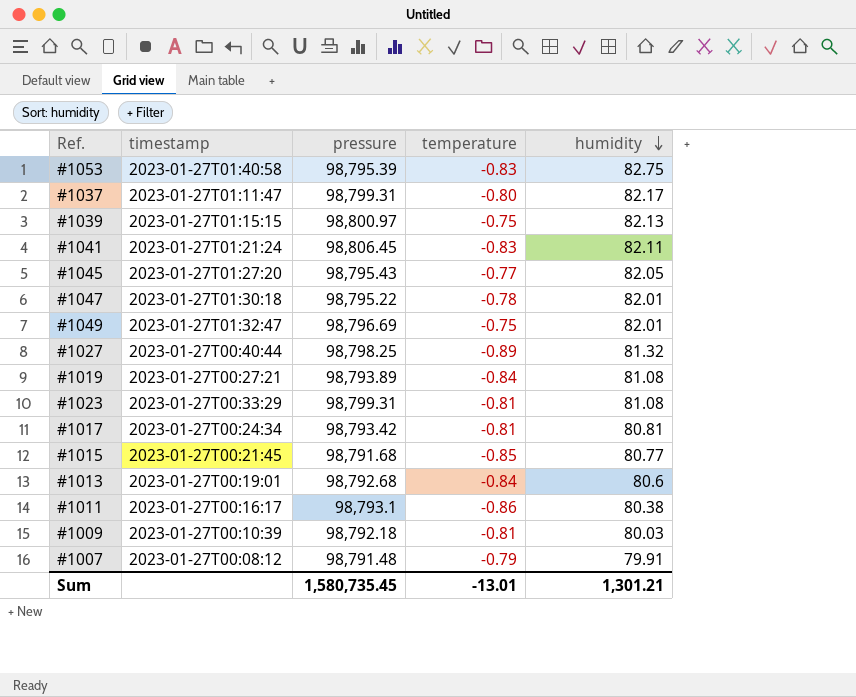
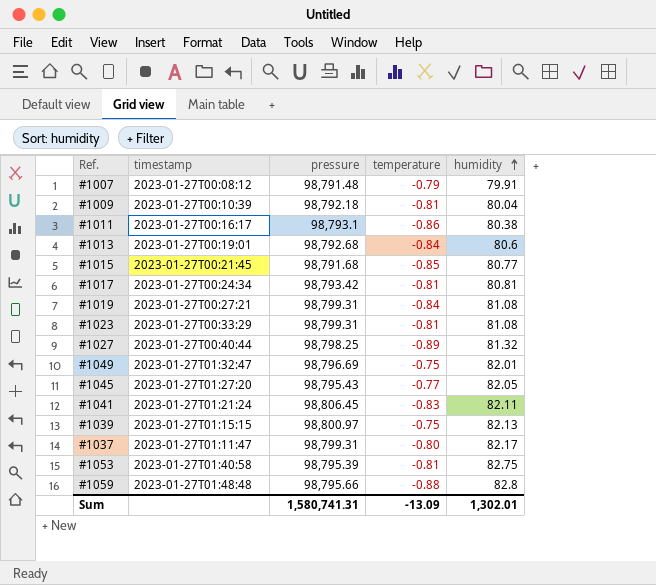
row order: humidity descending -> humidity ascending
row #1047: 2023-01-27T01:30:18 | 98,795.22 | -0.78 | 82.01 -> none
#1009 | humidity: 80.03 -> 80.04
#1019 | pressure: 98,793.89 -> 98,799.31
#1053 | temperature: -0.83 -> -0.81
row #1059: none -> 2023-01-27T01:48:48 | 98,795.66 | -0.88 | 82.8
Sum | pressure: 1,580,735.45 -> 1,580,741.31
Sum | temperature: -13.01 -> -13.09
Sum | humidity: 1,301.21 -> 1,302.01

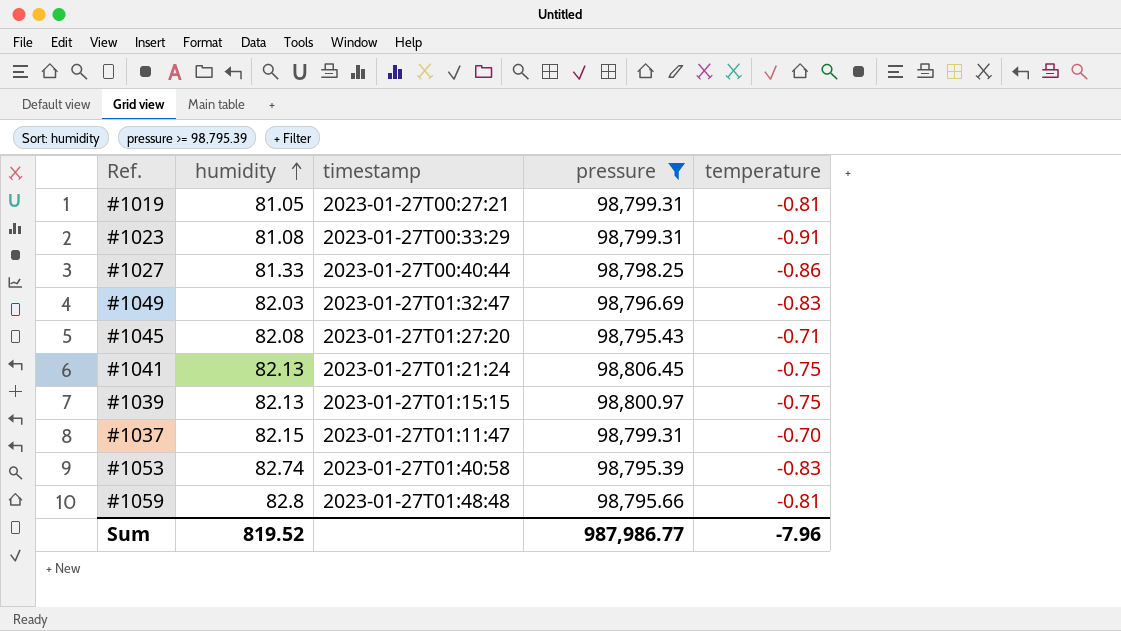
filter: none -> pressure >= 98,795.39
column humidity | position: 5 -> 2
#1019 | humidity: 81.08 -> 81.05
#1019 | temperature: -0.84 -> -0.81
#1023 | temperature: -0.81 -> -0.91
#1027 | humidity: 81.32 -> 81.33
#1027 | temperature: -0.89 -> -0.86
#1049 | humidity: 82.01 -> 82.03
#1049 | temperature: -0.75 -> -0.83
#1045 | humidity: 82.05 -> 82.08
#1045 | temperature: -0.77 -> -0.71
#1041 | humidity: 82.11 -> 82.13
#1041 | temperature: -0.83 -> -0.75
#1037 | humidity: 82.17 -> 82.15
#1037 | temperature: -0.80 -> -0.70
#1053 | humidity: 82.75 -> 82.74
#1053 | temperature: -0.81 -> -0.83
#1059 | temperature: -0.88 -> -0.81
Sum | humidity: 1,302.01 -> 819.52
Sum | pressure: 1,580,741.31 -> 987,986.77
Sum | temperature: -13.09 -> -7.96

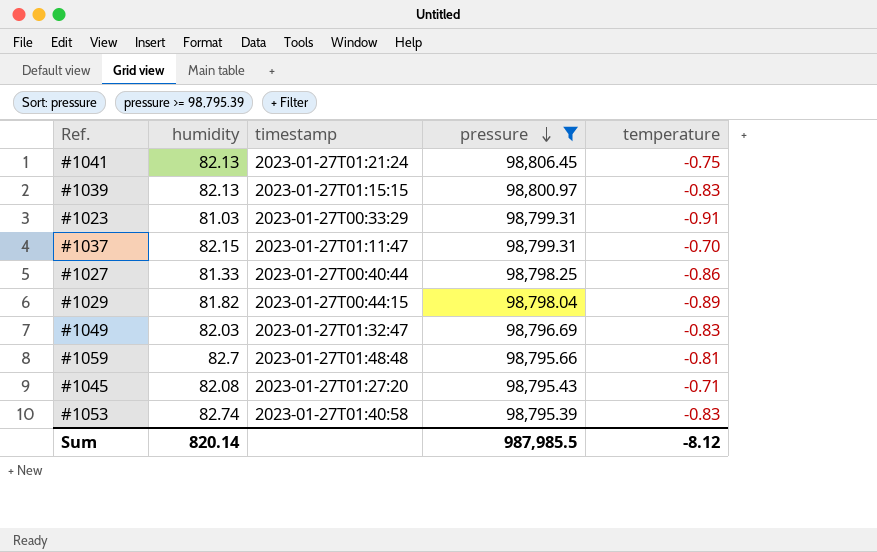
row order: humidity ascending -> pressure descending
row #1019: 81.05 | 2023-01-27T00:27:21 | 98,799.31 | -0.81 -> none
#1039 | temperature: -0.75 -> -0.83
#1023 | humidity: 81.08 -> 81.03
row #1029: none -> 81.82 | 2023-01-27T00:44:15 | 98,798.04 | -0.89
#1059 | humidity: 82.8 -> 82.7
Sum | humidity: 819.52 -> 820.14
Sum | pressure: 987,986.77 -> 987,985.5
Sum | temperature: -7.96 -> -8.12

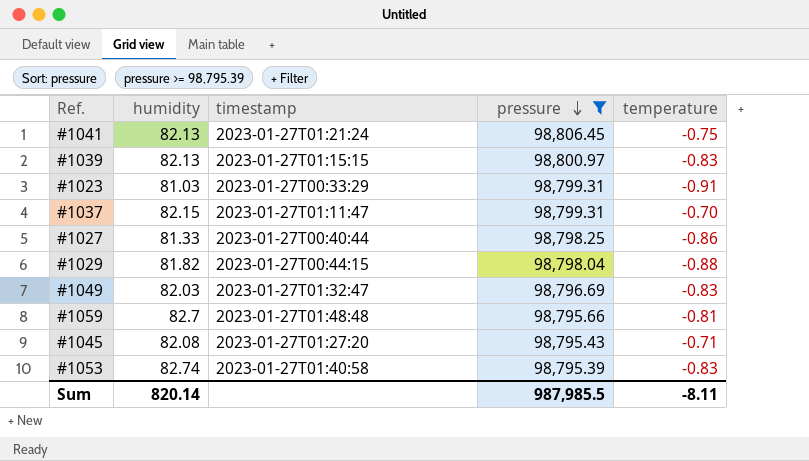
#1029 | temperature: -0.89 -> -0.88
Sum | temperature: -8.12 -> -8.11

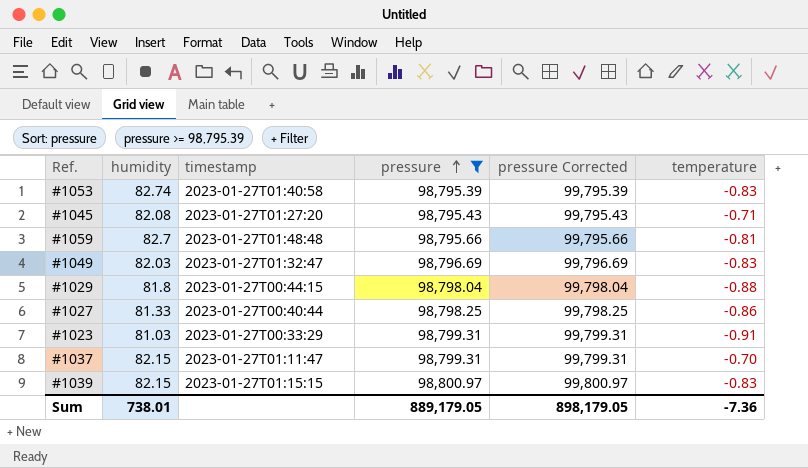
row order: pressure descending -> pressure ascending
column pressure Corrected | formula: none -> [pressure] + 1000
row #1041: 82.13 | 2023-01-27T01:21:24 | 98,806.45 | -0.75 -> none
#1029 | humidity: 81.82 -> 81.8
#1039 | humidity: 82.13 -> 82.15
Sum | humidity: 820.14 -> 738.01
Sum | pressure: 987,985.5 -> 889,179.05
Sum | temperature: -8.11 -> -7.36

